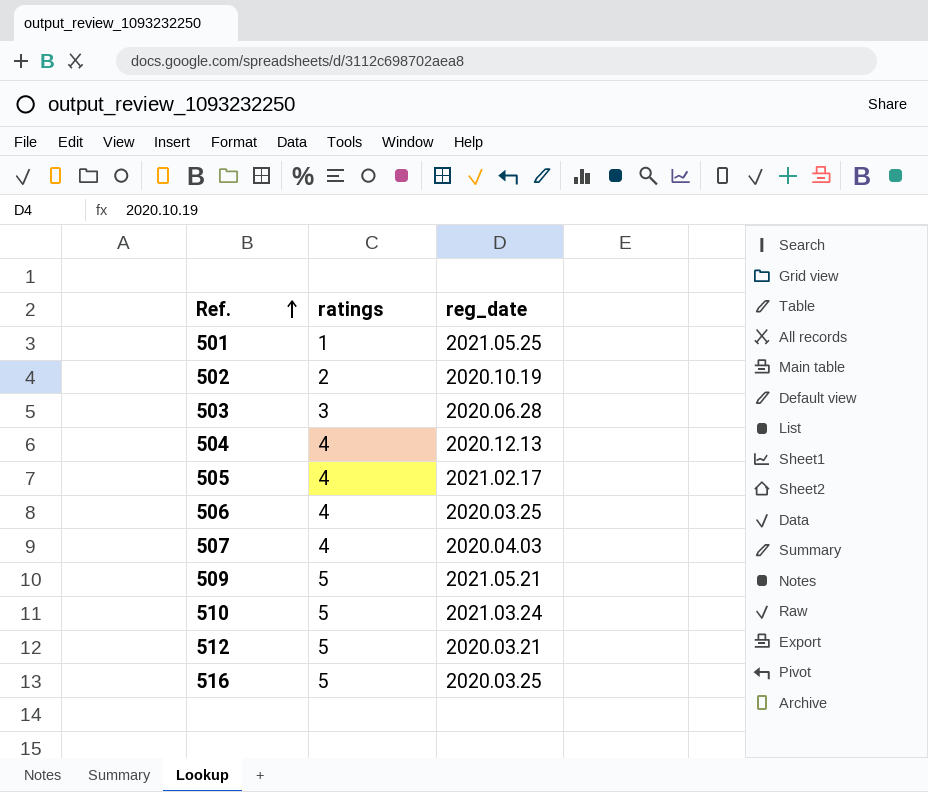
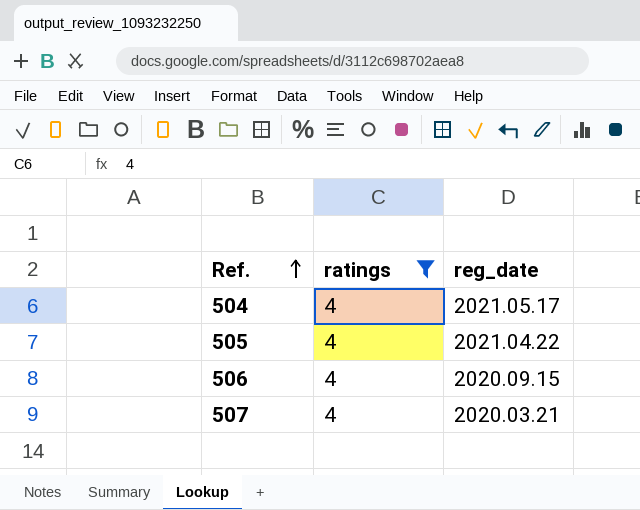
filter: none -> ratings = 4
504 | reg_date: 2020.12.13 -> 2021.05.17
505 | reg_date: 2021.02.17 -> 2021.04.22
506 | reg_date: 2020.03.25 -> 2020.09.15
507 | reg_date: 2020.04.03 -> 2020.03.21

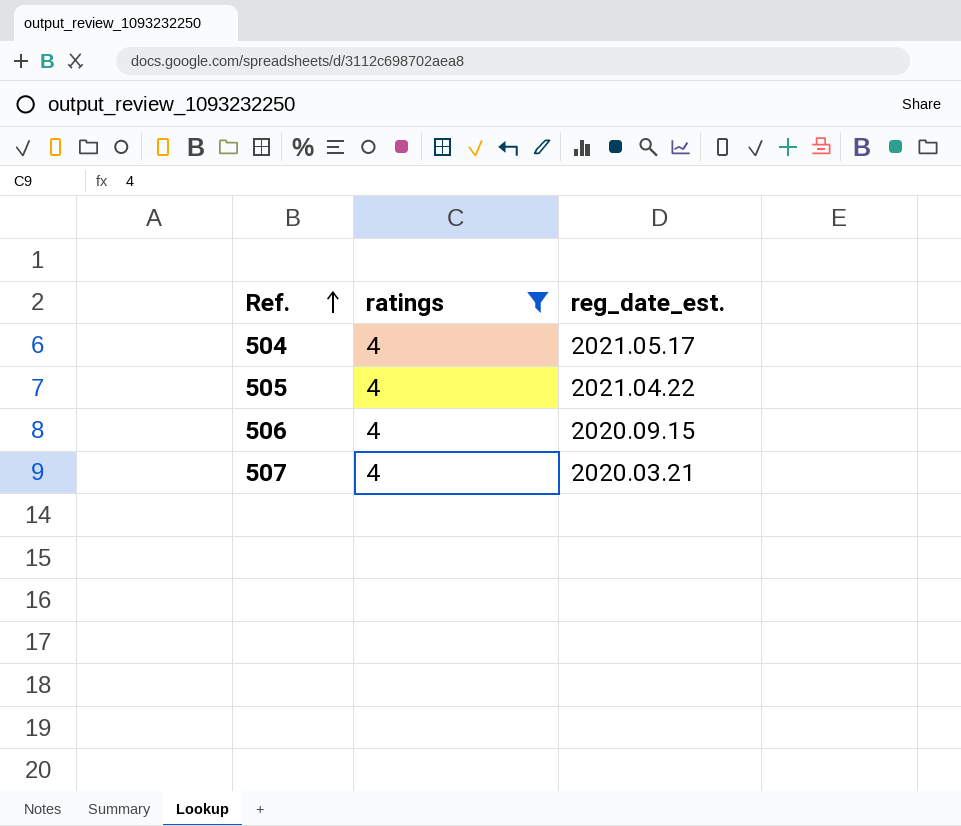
column name: reg_date -> reg_date_est.

